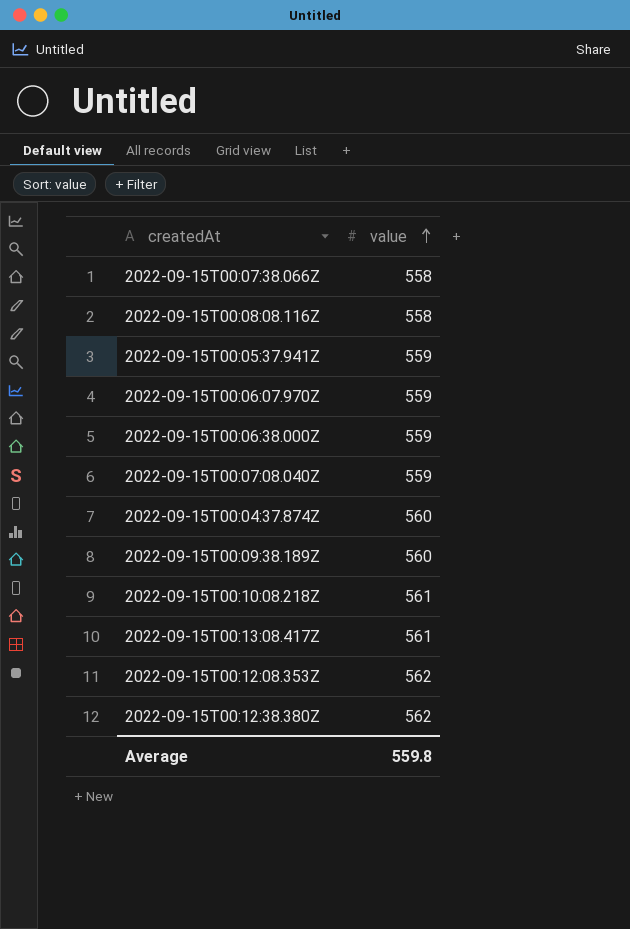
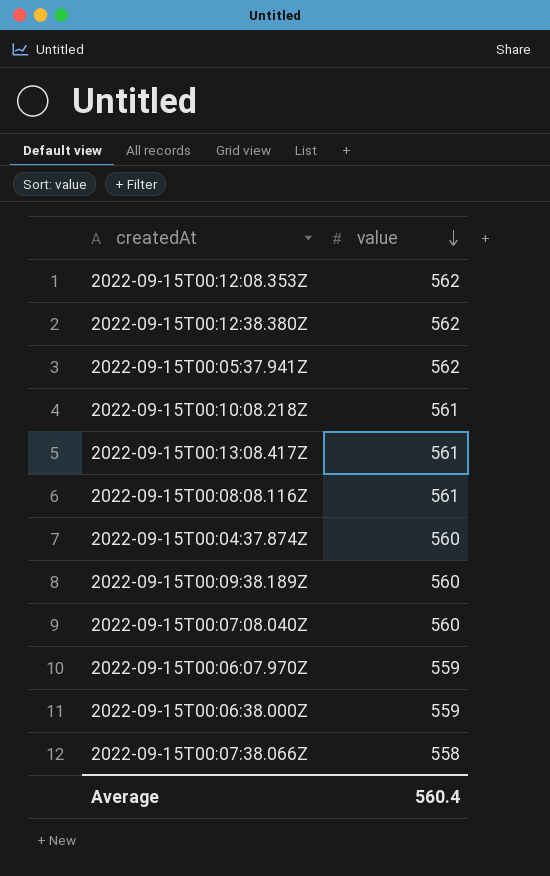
row order: value ascending -> value descending
2022-09-15T00:05:37.941Z | value: 559 -> 562
2022-09-15T00:08:08.116Z | value: 558 -> 561
2022-09-15T00:07:08.040Z | value: 559 -> 560
Average | value: 559.8 -> 560.4

